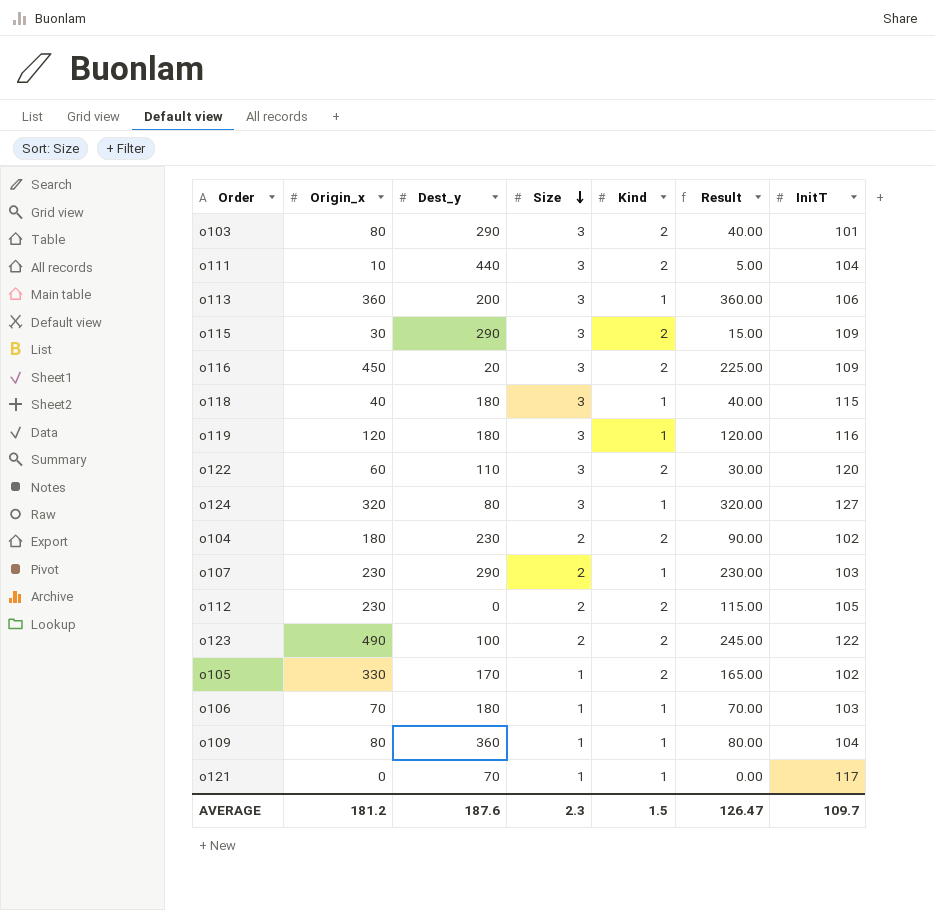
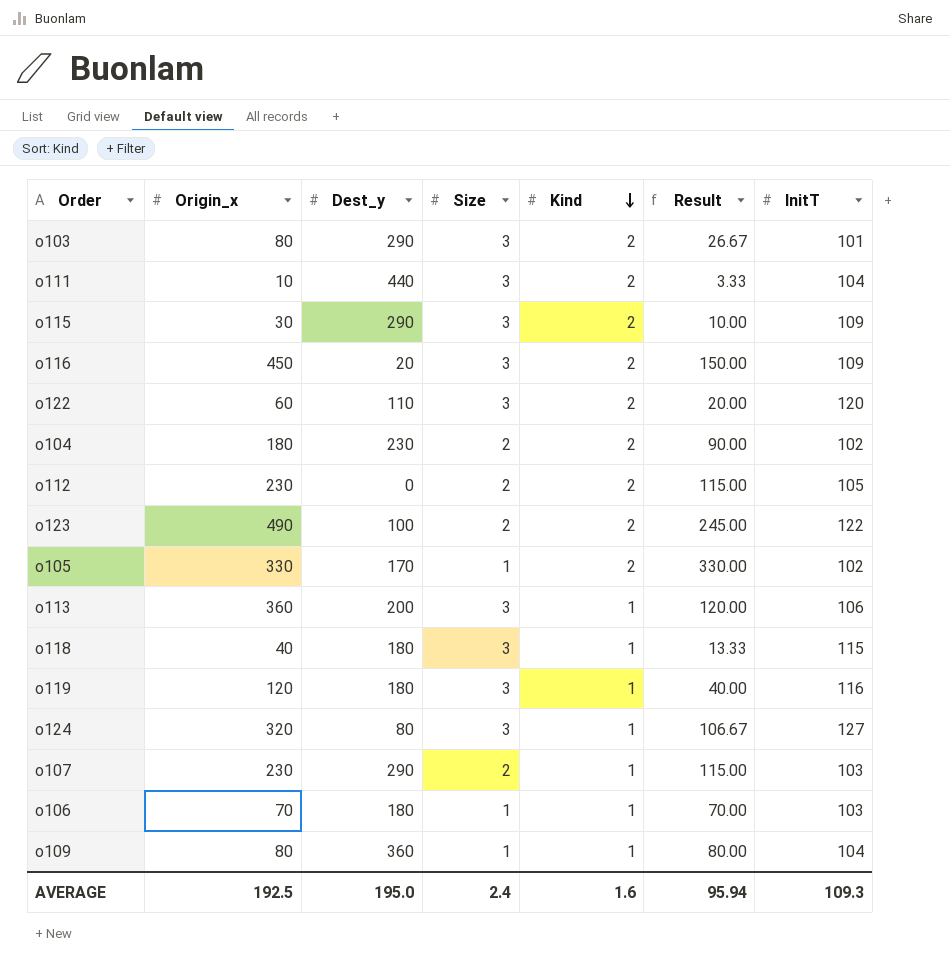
row order: Size descending -> Kind descending
column Result | formula: [Origin_x] / [Kind] -> [Origin_x] / [Size]
row o121: 0 | 70 | 1 | 1 | 0.00 | 117 -> none
AVERAGE | Origin_x: 181.2 -> 192.5
AVERAGE | Dest_y: 187.6 -> 195.0
AVERAGE | Size: 2.3 -> 2.4
AVERAGE | Kind: 1.5 -> 1.6
AVERAGE | Result: 126.47 -> 95.94
AVERAGE | InitT: 109.7 -> 109.3

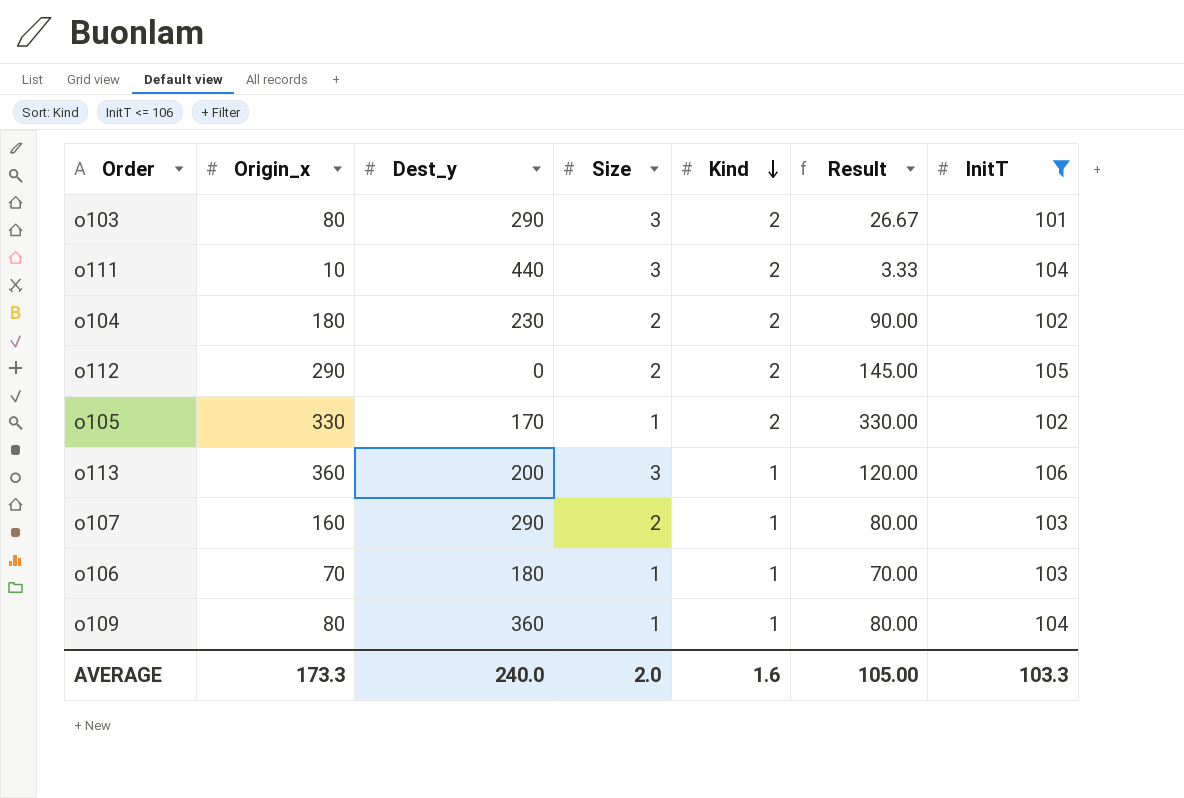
filter: none -> InitT <= 106
o112 | Origin_x: 230 -> 290
o112 | Result: 115.00 -> 145.00
o107 | Origin_x: 230 -> 160
o107 | Result: 115.00 -> 80.00
AVERAGE | Origin_x: 192.5 -> 173.3
AVERAGE | Dest_y: 195.0 -> 240.0
AVERAGE | Size: 2.4 -> 2.0
AVERAGE | Result: 95.94 -> 105.00
AVERAGE | InitT: 109.3 -> 103.3

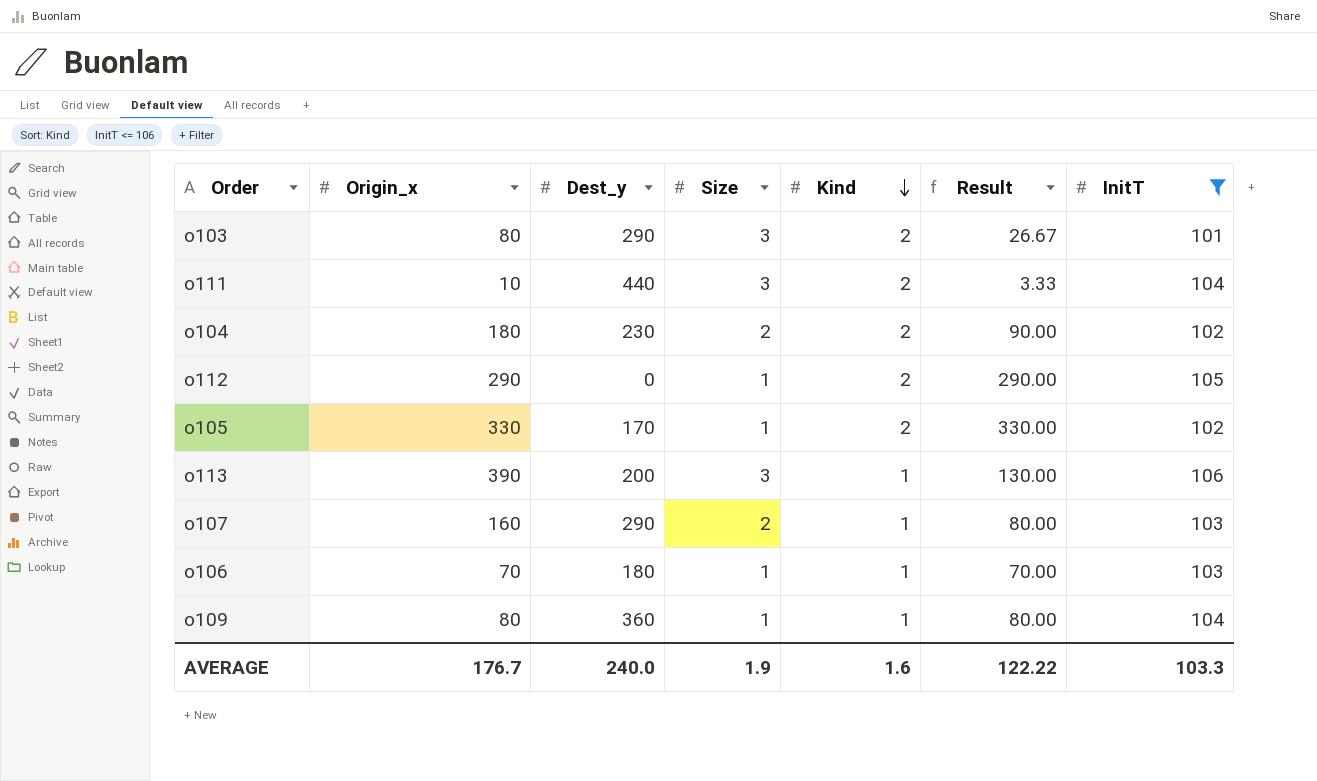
o112 | Size: 2 -> 1
o112 | Result: 145.00 -> 290.00
o113 | Origin_x: 360 -> 390
o113 | Result: 120.00 -> 130.00
AVERAGE | Origin_x: 173.3 -> 176.7
AVERAGE | Size: 2.0 -> 1.9
AVERAGE | Result: 105.00 -> 122.22

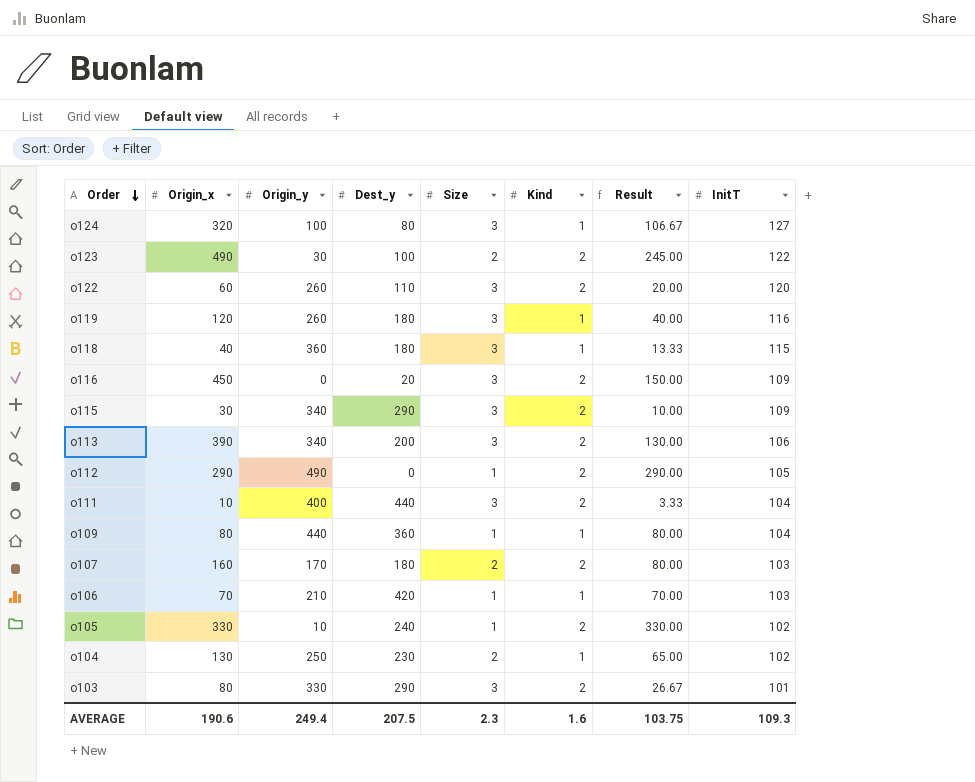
filter: InitT <= 106 -> none
row order: Kind descending -> Order descending
column Origin_y | position: none -> 3
o113 | Kind: 1 -> 2
o107 | Dest_y: 290 -> 180
o107 | Kind: 1 -> 2
o106 | Dest_y: 180 -> 420
o105 | Dest_y: 170 -> 240
o104 | Origin_x: 180 -> 130
o104 | Kind: 2 -> 1
o104 | Result: 90.00 -> 65.00
AVERAGE | Origin_x: 176.7 -> 190.6
AVERAGE | Dest_y: 240.0 -> 207.5
AVERAGE | Size: 1.9 -> 2.3
AVERAGE | Result: 122.22 -> 103.75
AVERAGE | InitT: 103.3 -> 109.3

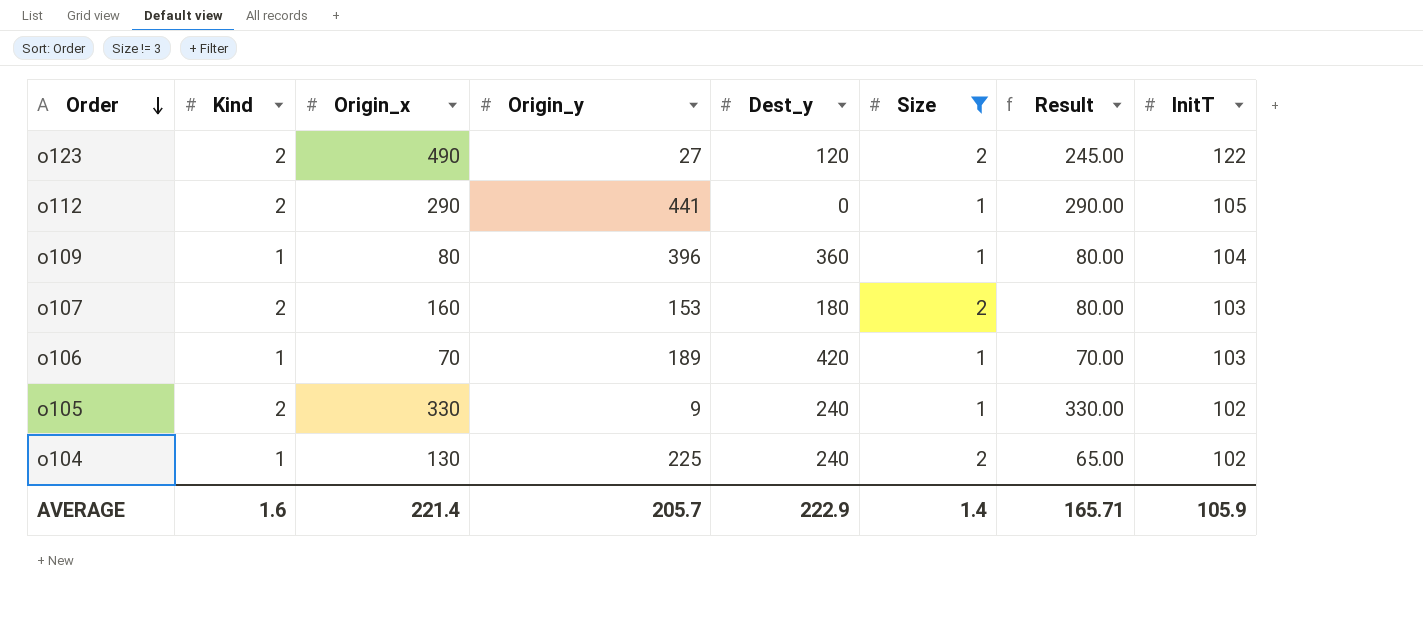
filter: none -> Size != 3
column Kind | position: 6 -> 2
o123 | Origin_y: 30 -> 27
o123 | Dest_y: 100 -> 120
o112 | Origin_y: 490 -> 441
o109 | Origin_y: 440 -> 396
o107 | Origin_y: 170 -> 153
o106 | Origin_y: 210 -> 189
o105 | Origin_y: 10 -> 9
o104 | Origin_y: 250 -> 225
o104 | Dest_y: 230 -> 240
AVERAGE | Origin_x: 190.6 -> 221.4
AVERAGE | Origin_y: 249.4 -> 205.7
AVERAGE | Dest_y: 207.5 -> 222.9
AVERAGE | Size: 2.3 -> 1.4
AVERAGE | Result: 103.75 -> 165.71
AVERAGE | InitT: 109.3 -> 105.9

